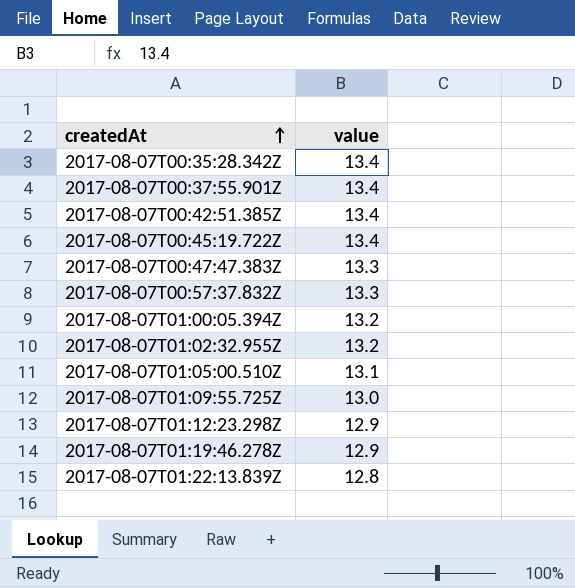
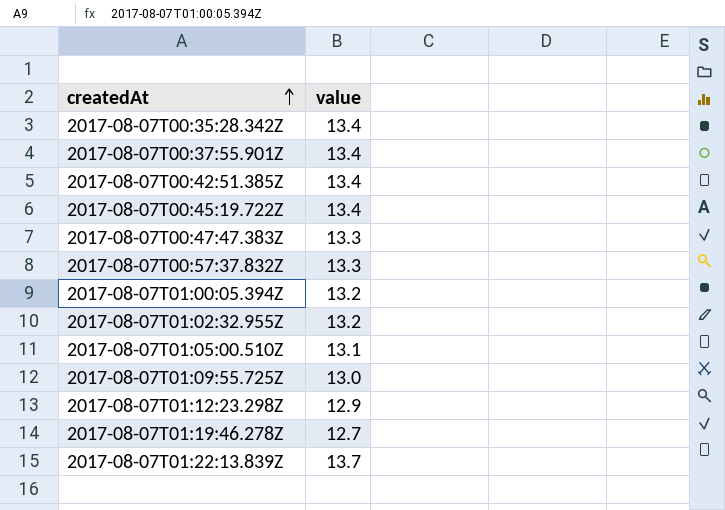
2017-08-07T01:19:46.278Z | value: 12.9 -> 12.7
2017-08-07T01:22:13.839Z | value: 12.8 -> 13.7

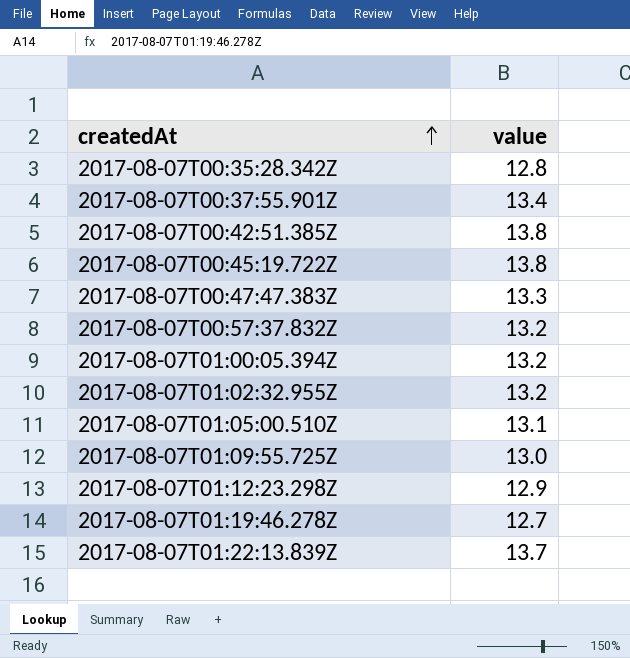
2017-08-07T00:35:28.342Z | value: 13.4 -> 12.8
2017-08-07T00:42:51.385Z | value: 13.4 -> 13.8
2017-08-07T00:45:19.722Z | value: 13.4 -> 13.8
2017-08-07T00:57:37.832Z | value: 13.3 -> 13.2

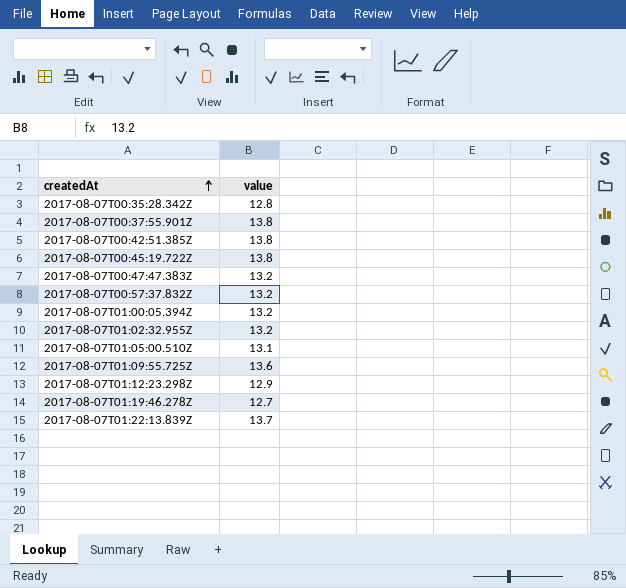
2017-08-07T00:37:55.901Z | value: 13.4 -> 13.8
2017-08-07T00:47:47.383Z | value: 13.3 -> 13.2
2017-08-07T01:09:55.725Z | value: 13.0 -> 13.6

